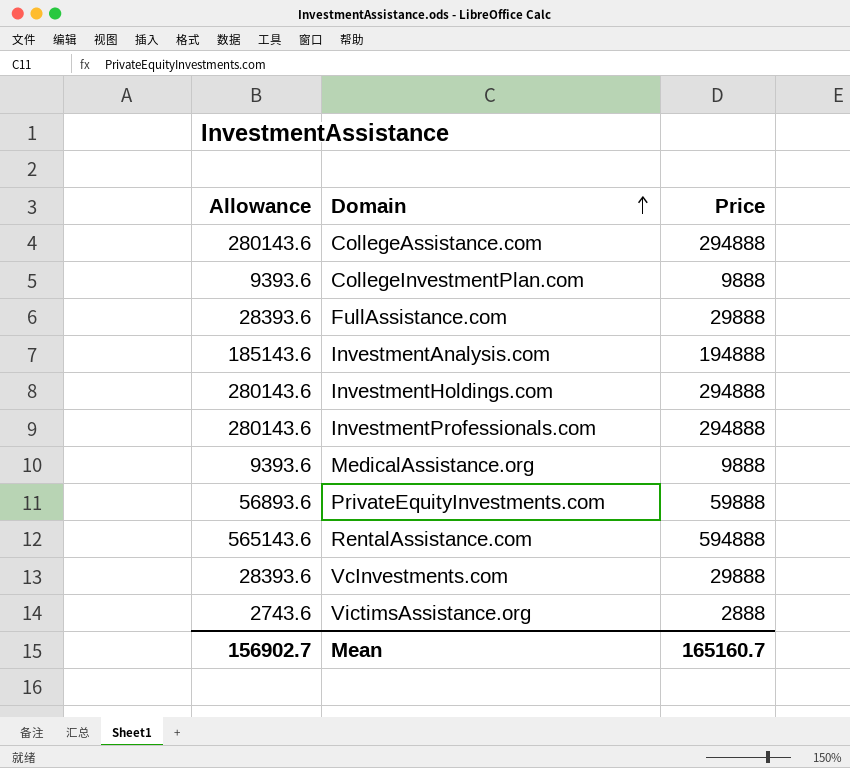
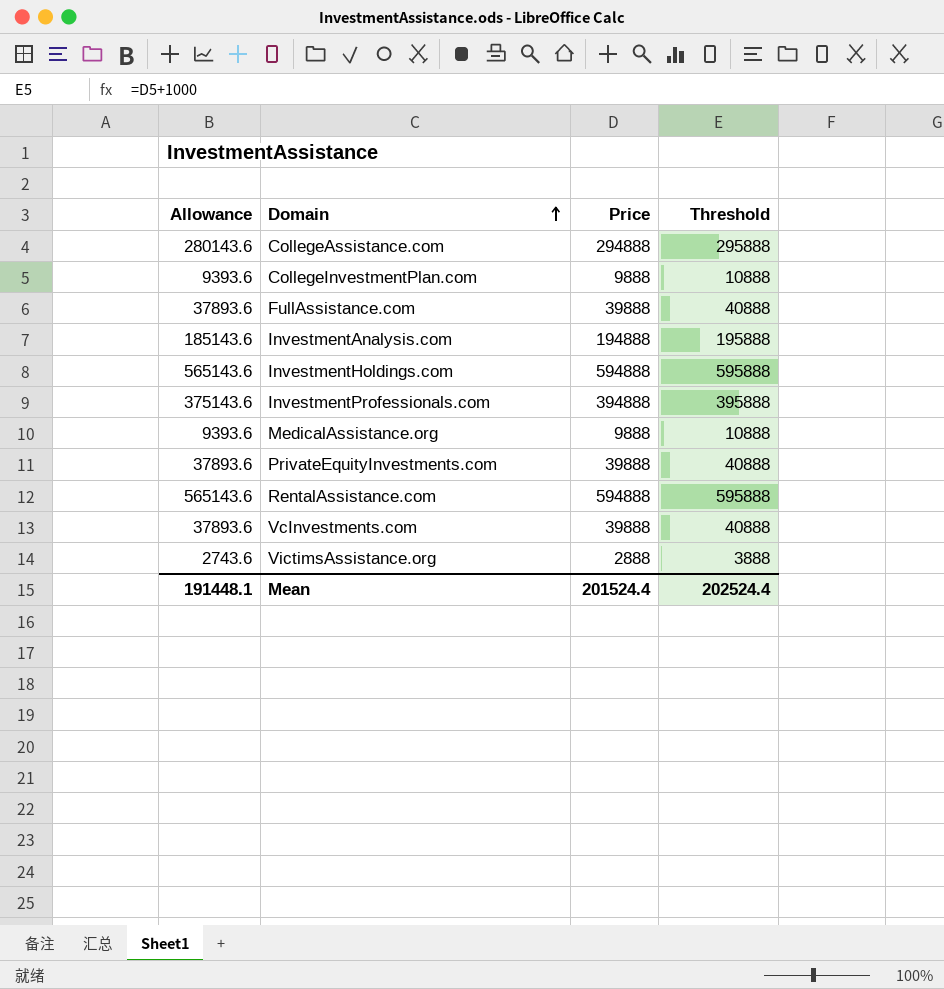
column Threshold | formula: none -> [Price] + 1000
FullAssistance.com | Allowance: 28393.6 -> 37893.6
FullAssistance.com | Price: 29888 -> 39888
InvestmentHoldings.com | Allowance: 280143.6 -> 565143.6
InvestmentHoldings.com | Price: 294888 -> 594888
InvestmentProfessionals.com | Allowance: 280143.6 -> 375143.6
InvestmentProfessionals.com | Price: 294888 -> 394888
PrivateEquityInvestments.com | Allowance: 56893.6 -> 37893.6
PrivateEquityInvestments.com | Price: 59888 -> 39888
VcInvestments.com | Allowance: 28393.6 -> 37893.6
VcInvestments.com | Price: 29888 -> 39888
Mean | Allowance: 156902.7 -> 191448.1
Mean | Price: 165160.7 -> 201524.4

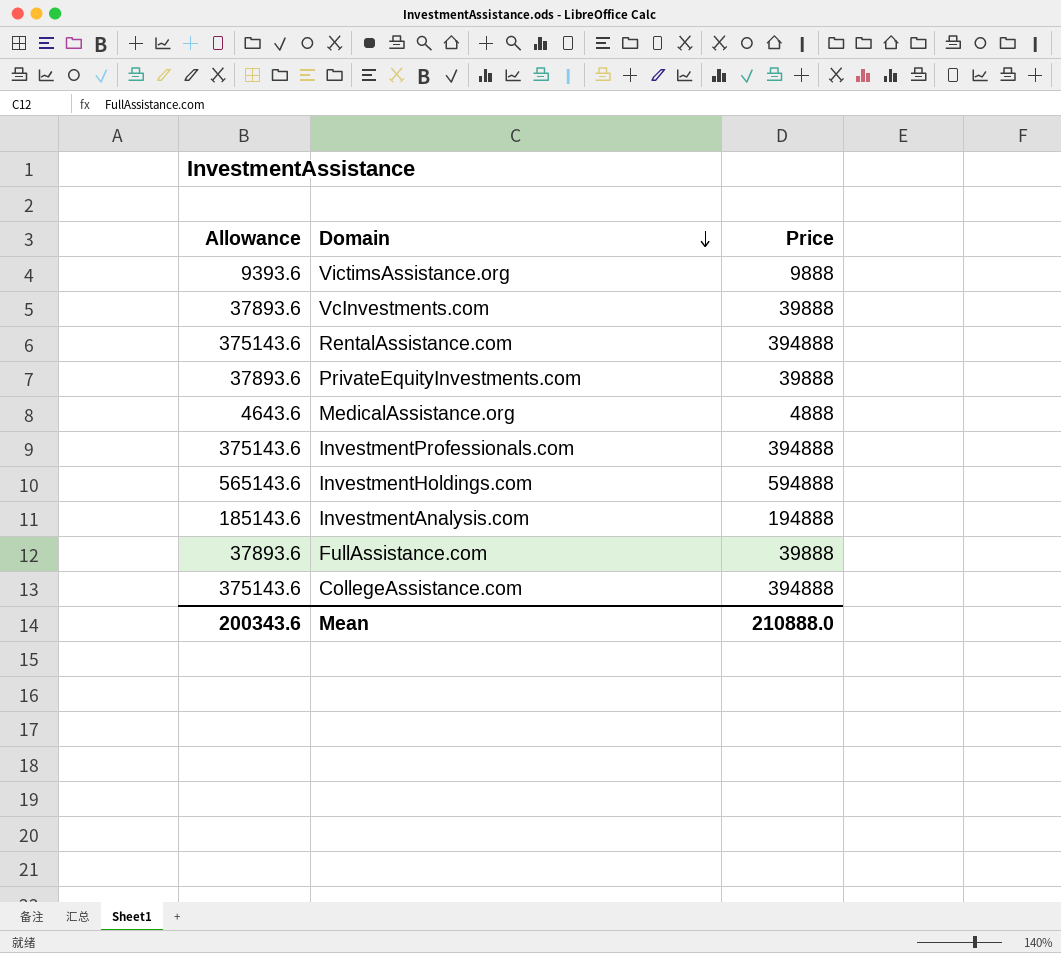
row order: Domain ascending -> Domain descending
column Threshold | formula: [Price] + 1000 -> none
row CollegeInvestmentPlan.com: 9393.6 | 9888 | 10888 -> none
VictimsAssistance.org | Allowance: 2743.6 -> 9393.6
VictimsAssistance.org | Price: 2888 -> 9888
RentalAssistance.com | Allowance: 565143.6 -> 375143.6
RentalAssistance.com | Price: 594888 -> 394888
MedicalAssistance.org | Allowance: 9393.6 -> 4643.6
MedicalAssistance.org | Price: 9888 -> 4888
CollegeAssistance.com | Allowance: 280143.6 -> 375143.6
CollegeAssistance.com | Price: 294888 -> 394888
Mean | Allowance: 191448.1 -> 200343.6
Mean | Price: 201524.4 -> 210888.0

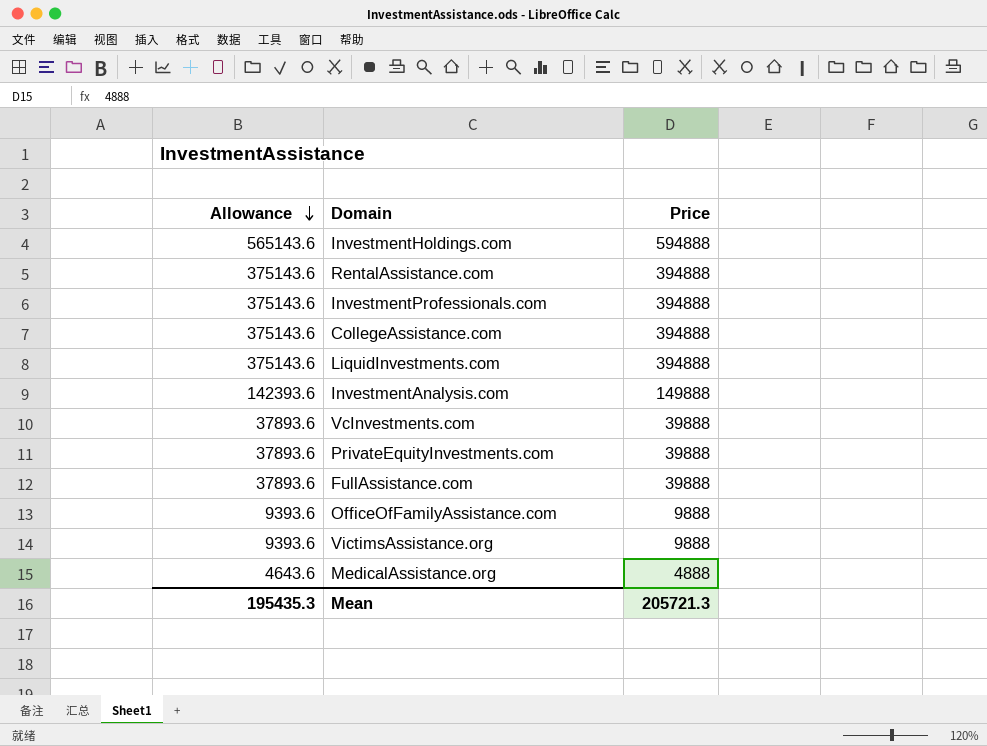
row order: Domain descending -> Allowance descending
row LiquidInvestments.com: none -> 375143.6 | 394888
InvestmentAnalysis.com | Allowance: 185143.6 -> 142393.6
InvestmentAnalysis.com | Price: 194888 -> 149888
row OfficeOfFamilyAssistance.com: none -> 9393.6 | 9888
Mean | Allowance: 200343.6 -> 195435.3
Mean | Price: 210888.0 -> 205721.3

